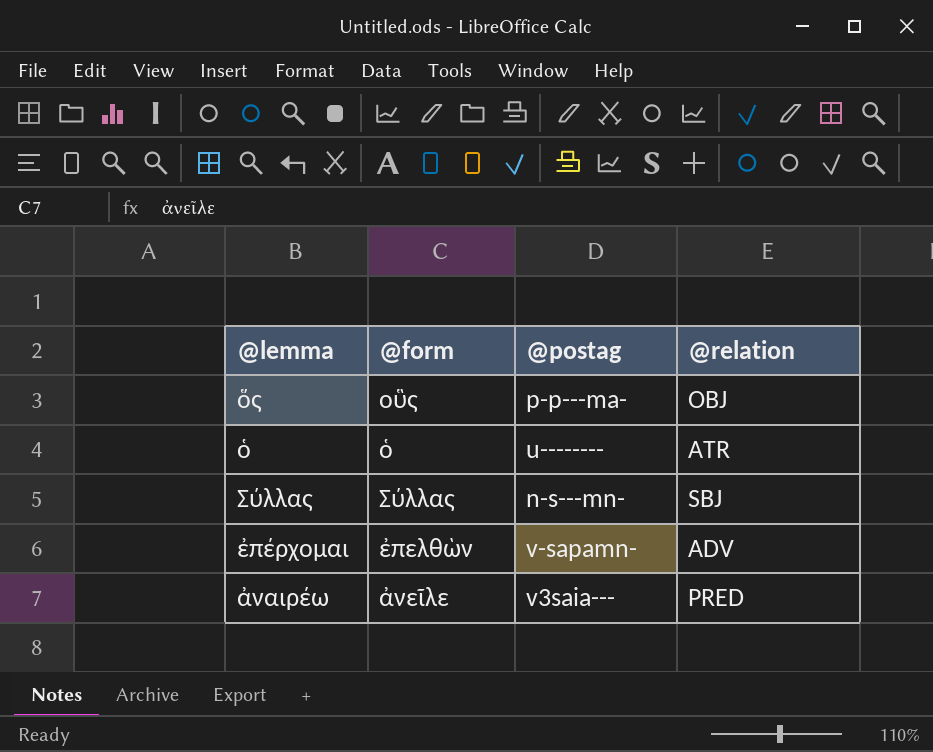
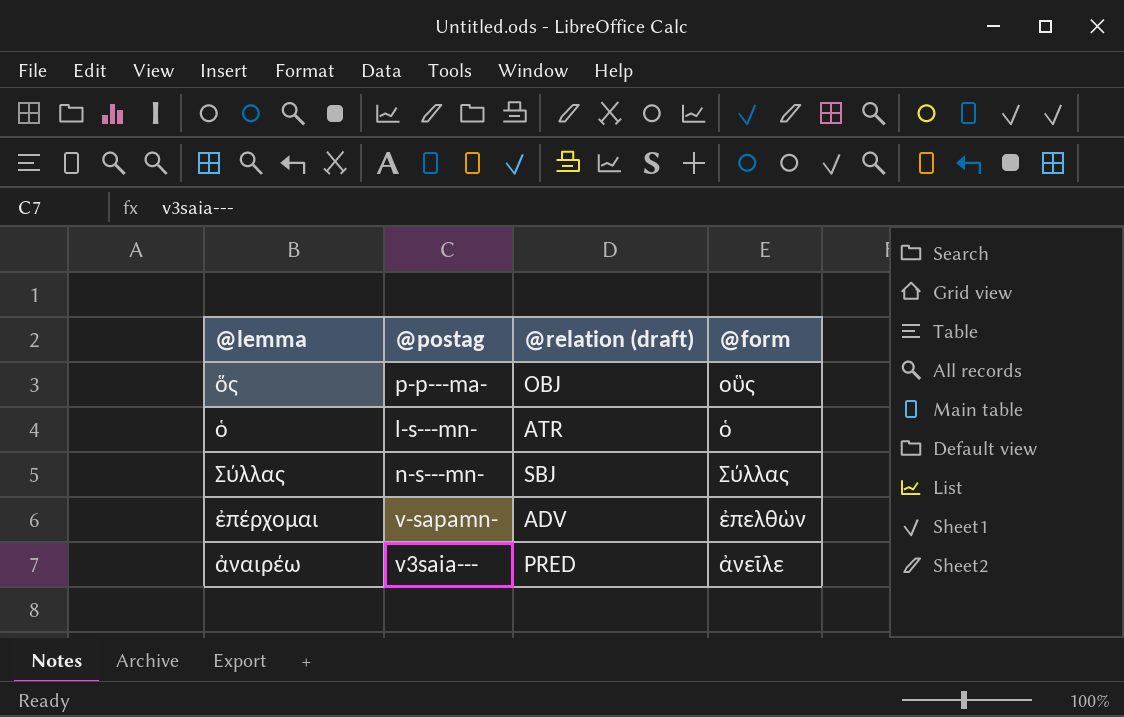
column name: @relation -> @relation (draft)
column @form | position: 2 -> 4
ὁ | @postag: u-------- -> l-s---mn-

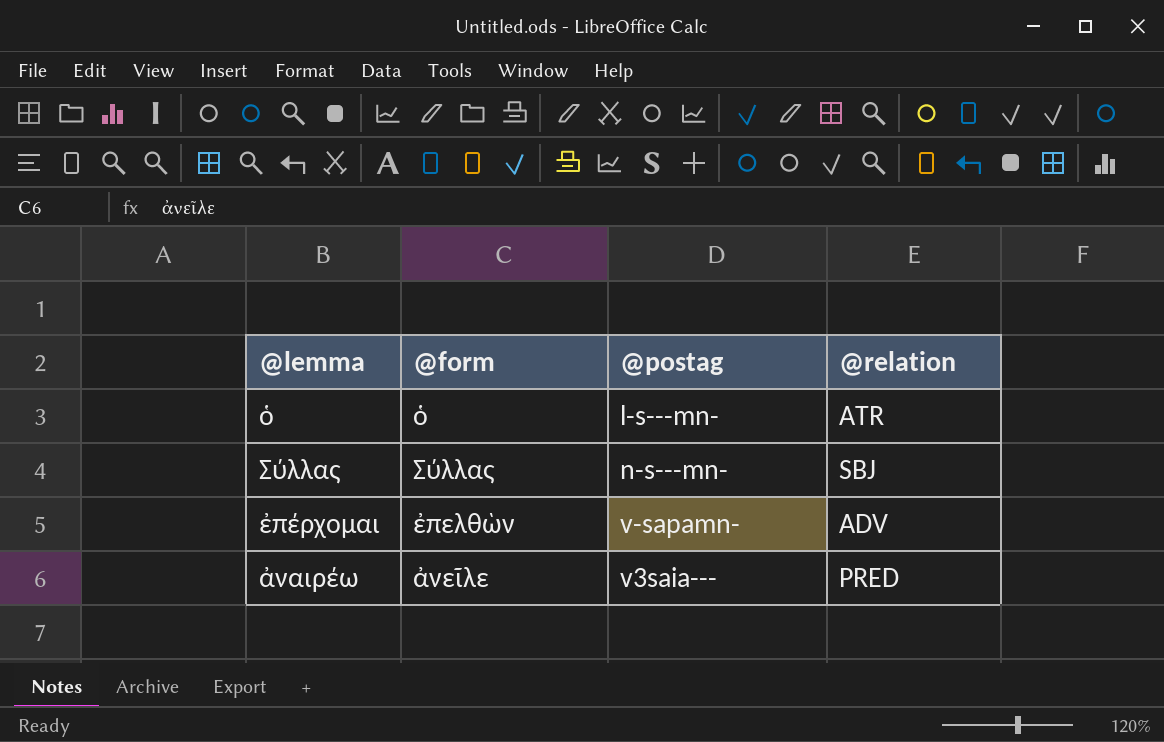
column @form | position: 4 -> 2
column name: @relation (draft) -> @relation
row ὅς: p-p---ma- | OBJ | οὓς -> none

